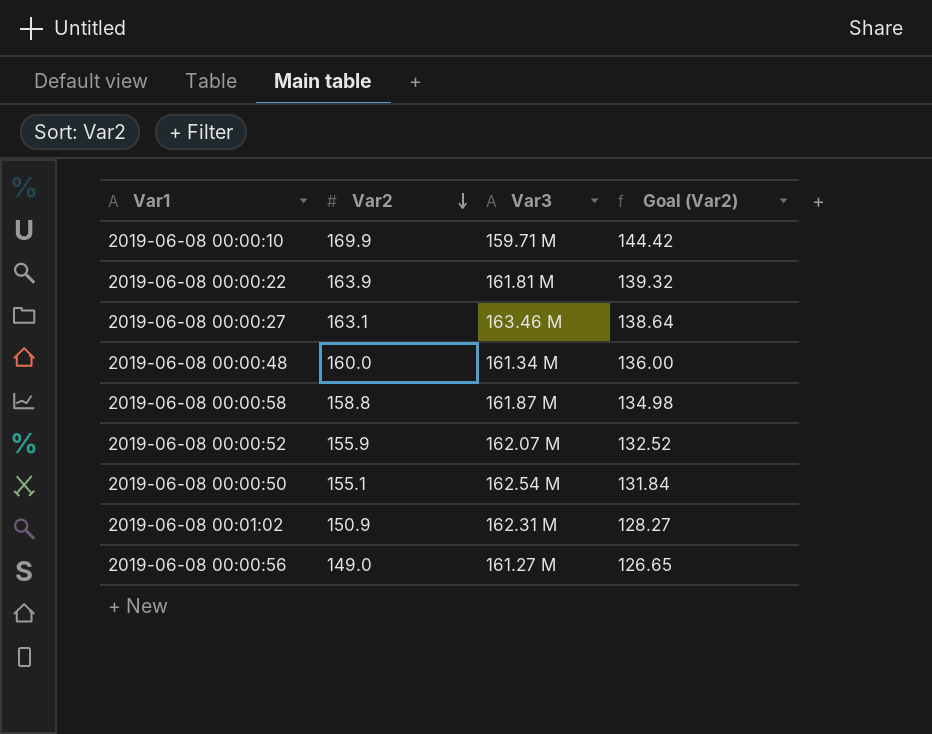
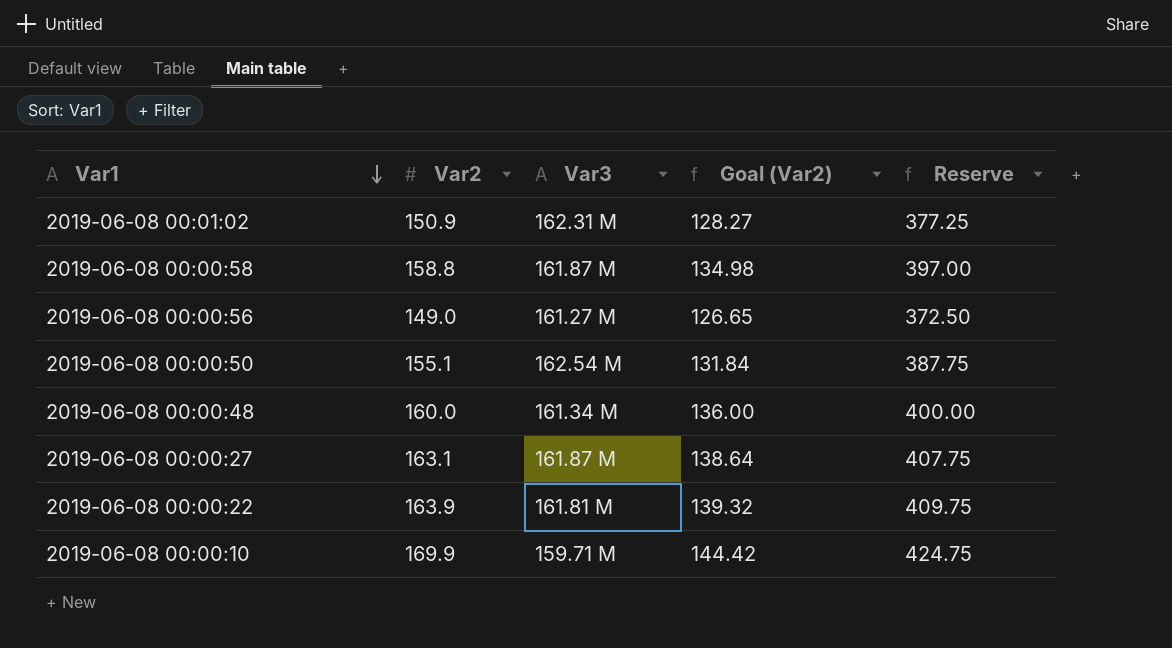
row order: Var2 descending -> Var1 descending
column Reserve | formula: none -> [Var2] * 2.5
row 2019-06-08 00:00:52: 155.9 | 162.07 M | 132.52 -> none
2019-06-08 00:00:27 | Var3: 163.46 M -> 161.87 M

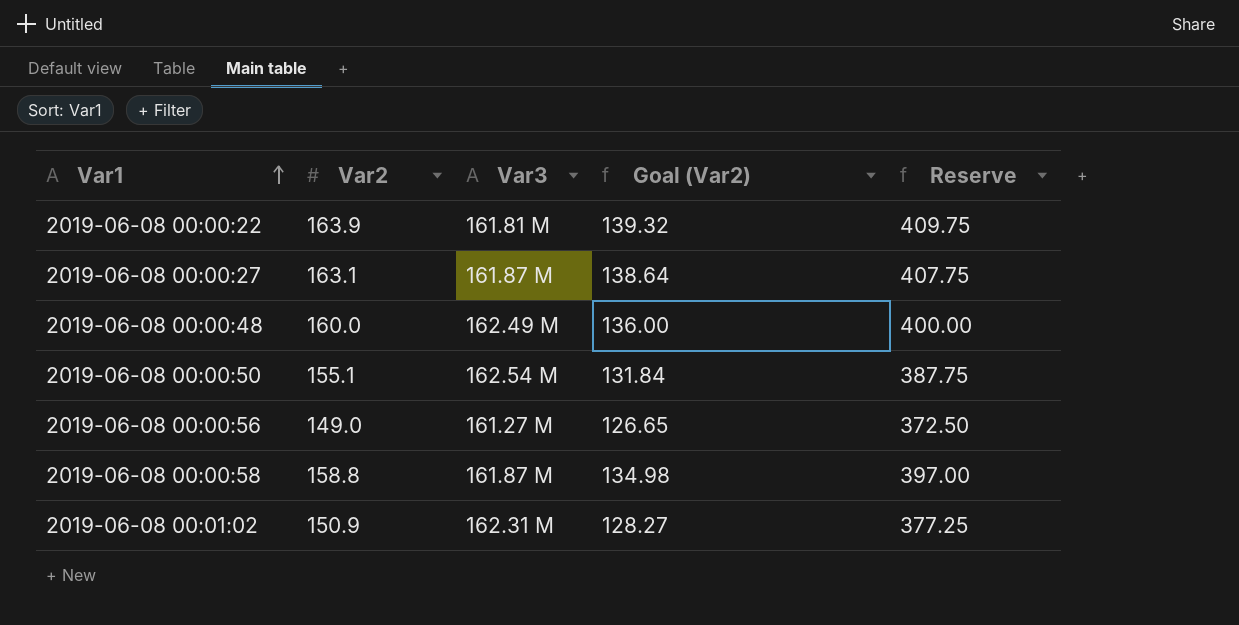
row order: Var1 descending -> Var1 ascending
row 2019-06-08 00:00:10: 169.9 | 159.71 M | 144.42 | 424.75 -> none
2019-06-08 00:00:48 | Var3: 161.34 M -> 162.49 M

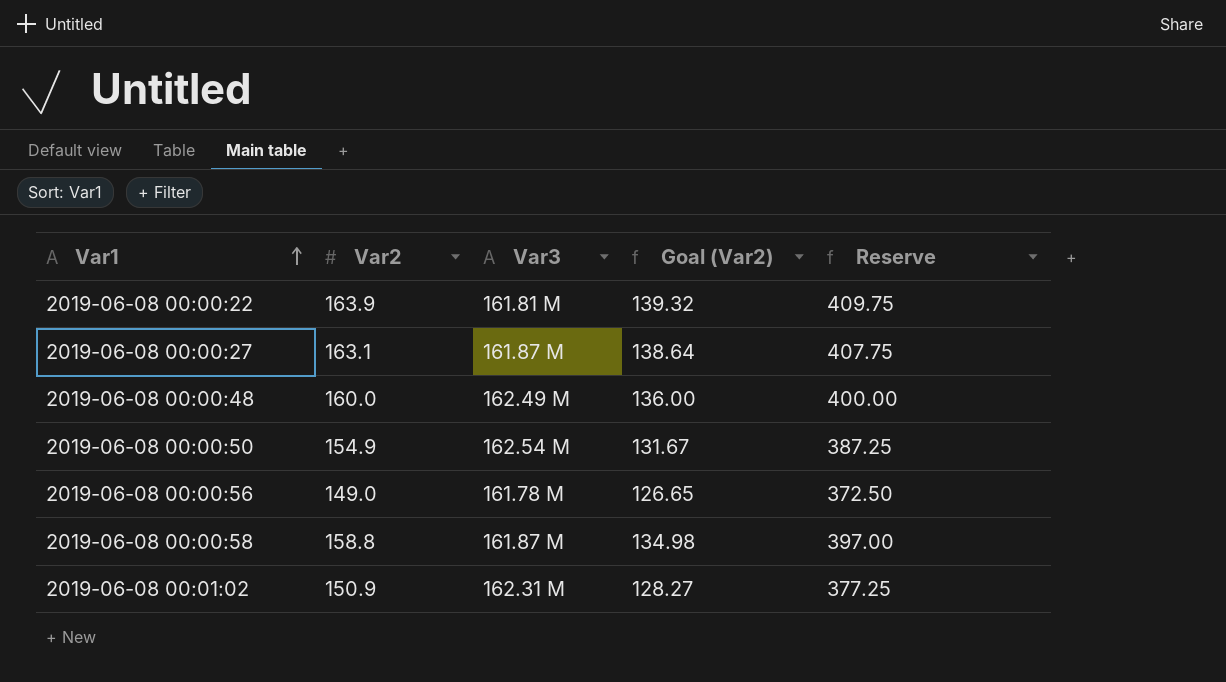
2019-06-08 00:00:50 | Var2: 155.1 -> 154.9
2019-06-08 00:00:50 | Goal (Var2): 131.84 -> 131.67
2019-06-08 00:00:50 | Reserve: 387.75 -> 387.25
2019-06-08 00:00:56 | Var3: 161.27 M -> 161.78 M

